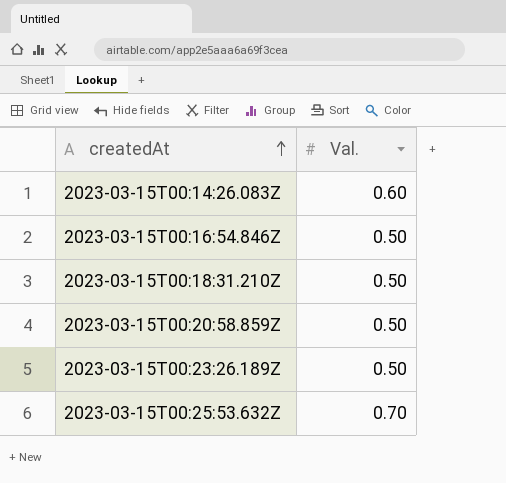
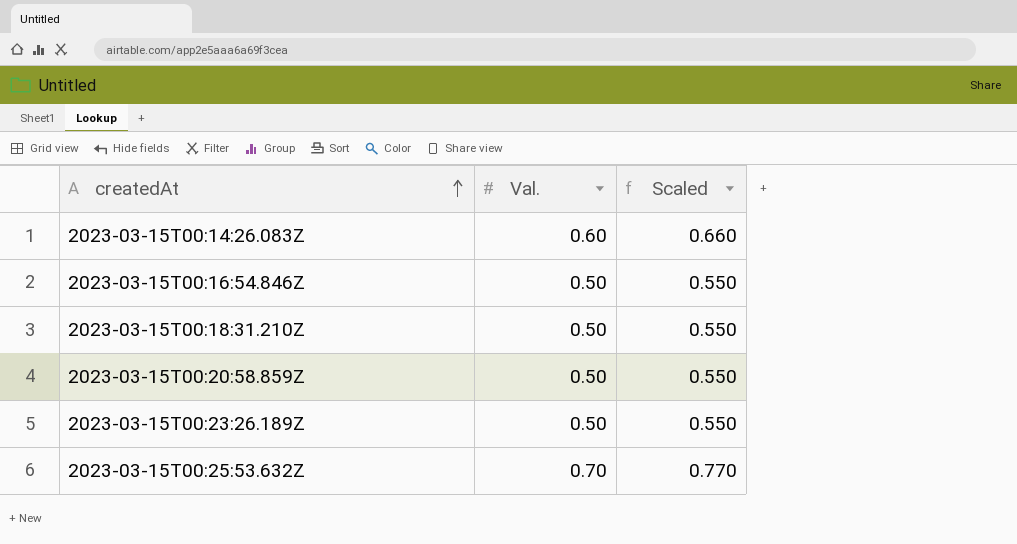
column Scaled | formula: none -> [Val.] * 1.1

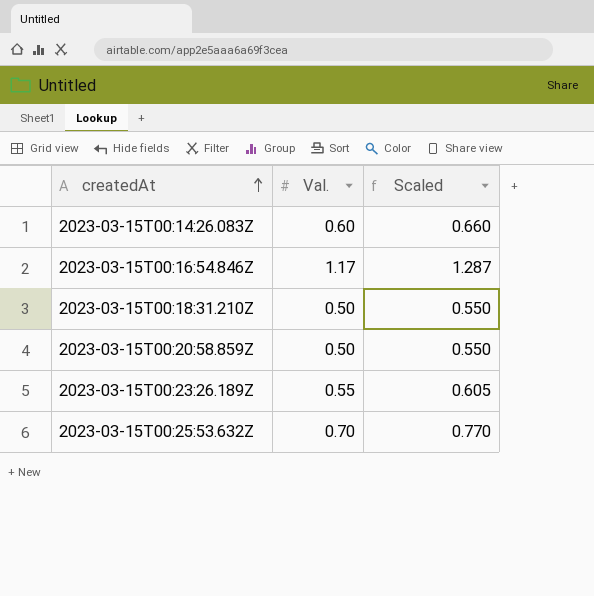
2023-03-15T00:16:54.846Z | Val.: 0.50 -> 1.17
2023-03-15T00:16:54.846Z | Scaled: 0.550 -> 1.287
2023-03-15T00:23:26.189Z | Val.: 0.50 -> 0.55
2023-03-15T00:23:26.189Z | Scaled: 0.550 -> 0.605

